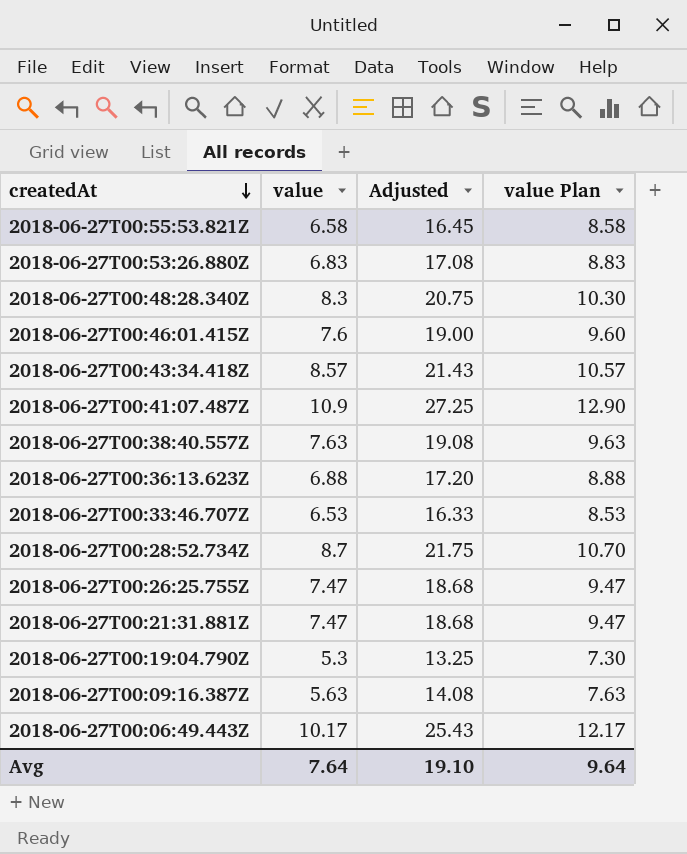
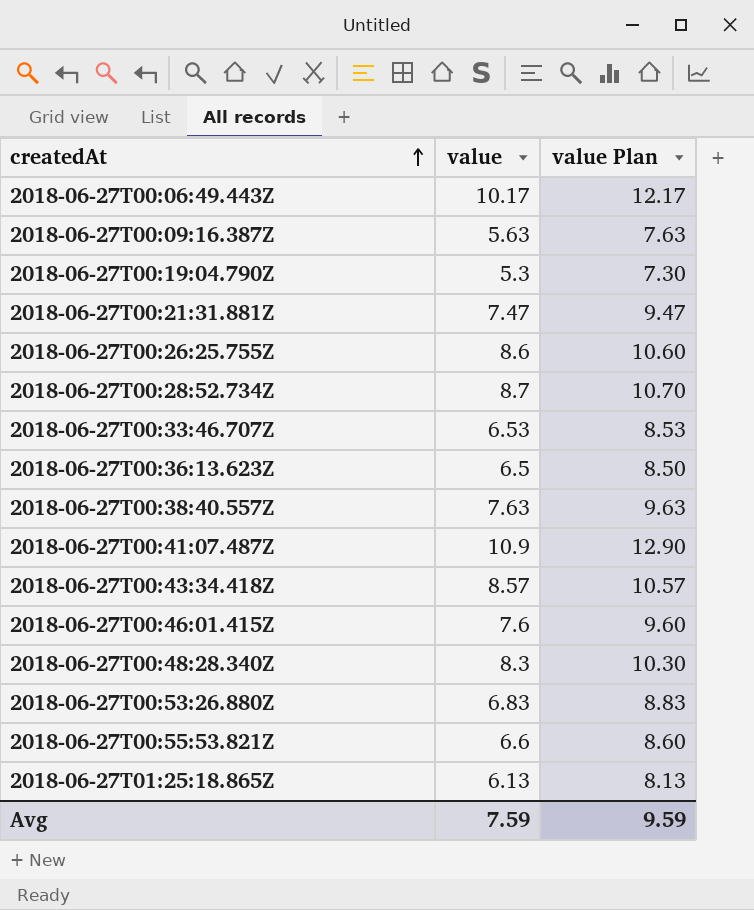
row order: createdAt descending -> createdAt ascending
column Adjusted | formula: [value] * 2.5 -> none
2018-06-27T00:26:25.755Z | value: 7.47 -> 8.6
2018-06-27T00:26:25.755Z | value Plan: 9.47 -> 10.60
2018-06-27T00:36:13.623Z | value: 6.88 -> 6.5
2018-06-27T00:36:13.623Z | value Plan: 8.88 -> 8.50
2018-06-27T00:55:53.821Z | value: 6.58 -> 6.6
2018-06-27T00:55:53.821Z | value Plan: 8.58 -> 8.60
row 2018-06-27T01:25:18.865Z: none -> 6.13 | 8.13
Avg | value: 7.64 -> 7.59
Avg | value Plan: 9.64 -> 9.59

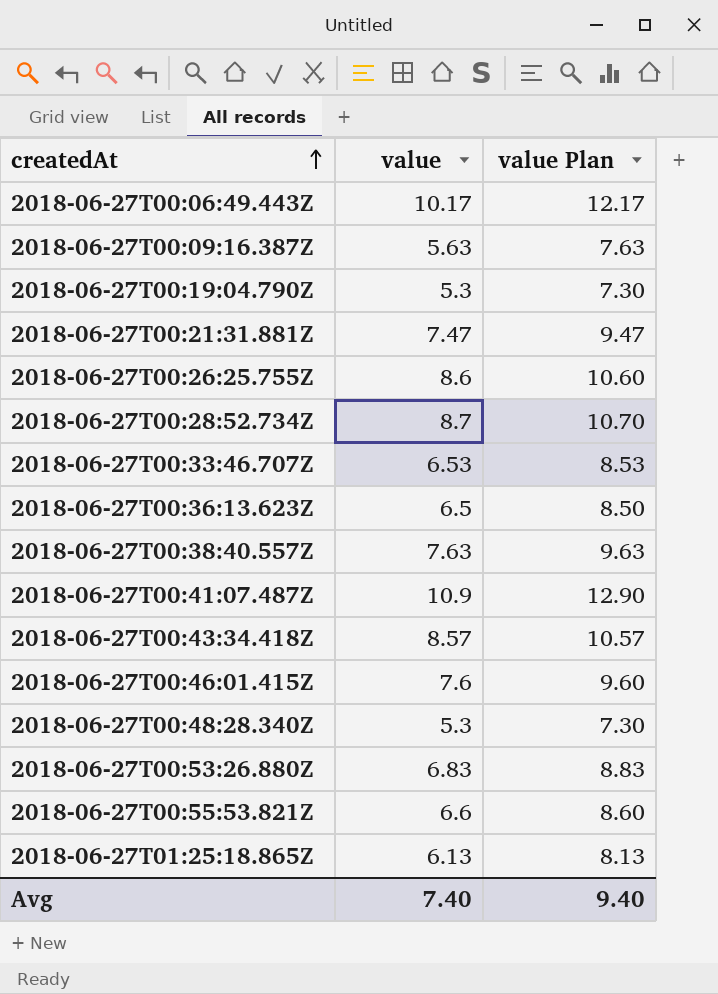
2018-06-27T00:48:28.340Z | value: 8.3 -> 5.3
2018-06-27T00:48:28.340Z | value Plan: 10.30 -> 7.30
Avg | value: 7.59 -> 7.40
Avg | value Plan: 9.59 -> 9.40

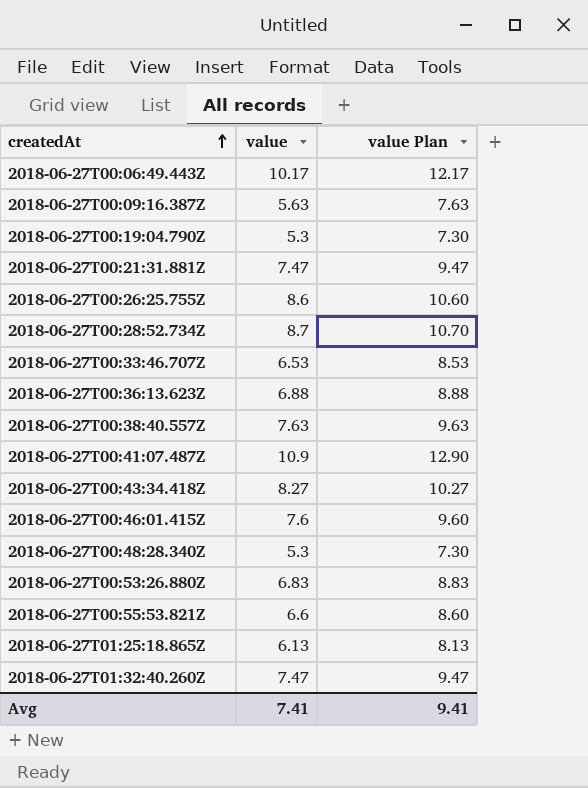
2018-06-27T00:36:13.623Z | value: 6.5 -> 6.88
2018-06-27T00:36:13.623Z | value Plan: 8.50 -> 8.88
2018-06-27T00:43:34.418Z | value: 8.57 -> 8.27
2018-06-27T00:43:34.418Z | value Plan: 10.57 -> 10.27
row 2018-06-27T01:32:40.260Z: none -> 7.47 | 9.47
Avg | value: 7.40 -> 7.41
Avg | value Plan: 9.40 -> 9.41

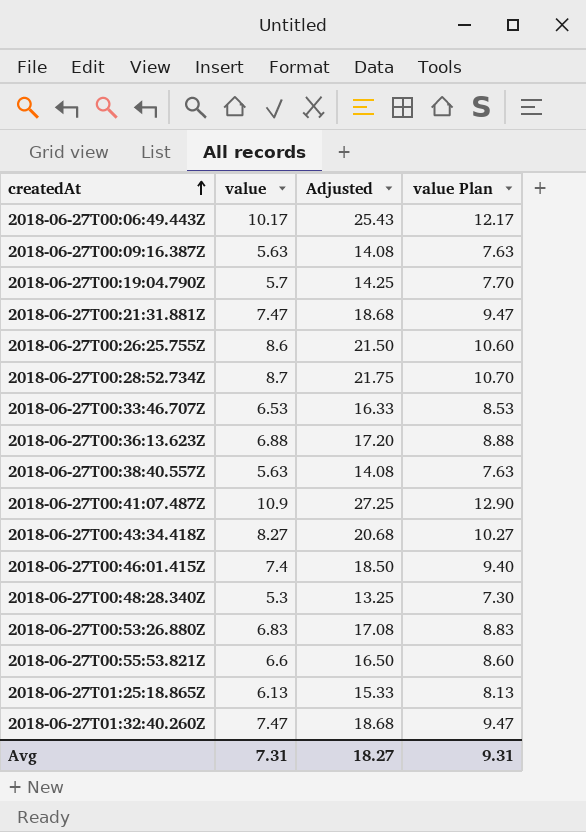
column Adjusted | formula: none -> [value] * 2.5
2018-06-27T00:19:04.790Z | value: 5.3 -> 5.7
2018-06-27T00:19:04.790Z | value Plan: 7.30 -> 7.70
2018-06-27T00:38:40.557Z | value: 7.63 -> 5.63
2018-06-27T00:38:40.557Z | value Plan: 9.63 -> 7.63
2018-06-27T00:46:01.415Z | value: 7.6 -> 7.4
2018-06-27T00:46:01.415Z | value Plan: 9.60 -> 9.40
Avg | value: 7.41 -> 7.31
Avg | value Plan: 9.41 -> 9.31

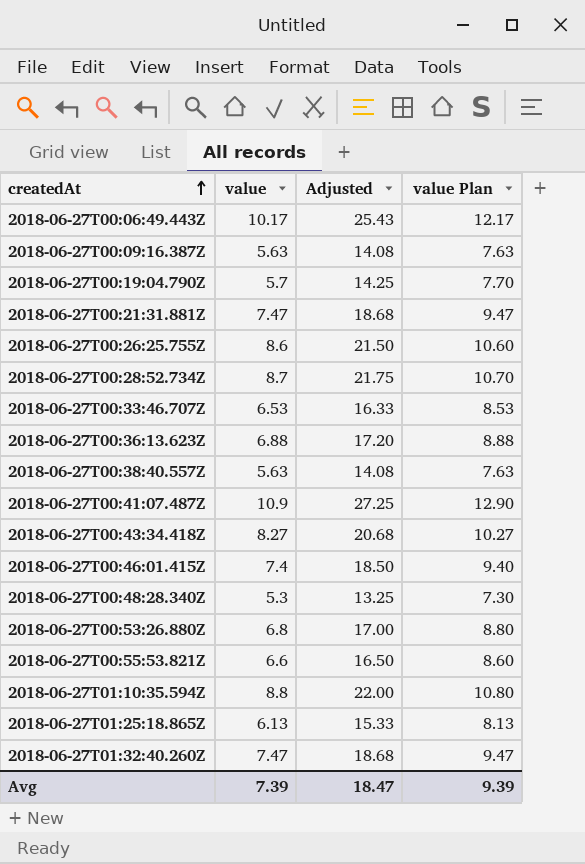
2018-06-27T00:53:26.880Z | value: 6.83 -> 6.8
2018-06-27T00:53:26.880Z | Adjusted: 17.08 -> 17.00
2018-06-27T00:53:26.880Z | value Plan: 8.83 -> 8.80
row 2018-06-27T01:10:35.594Z: none -> 8.8 | 22.00 | 10.80
Avg | value: 7.31 -> 7.39
Avg | Adjusted: 18.27 -> 18.47
Avg | value Plan: 9.31 -> 9.39

